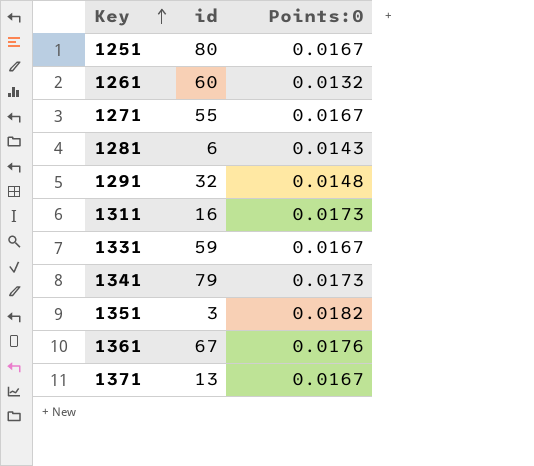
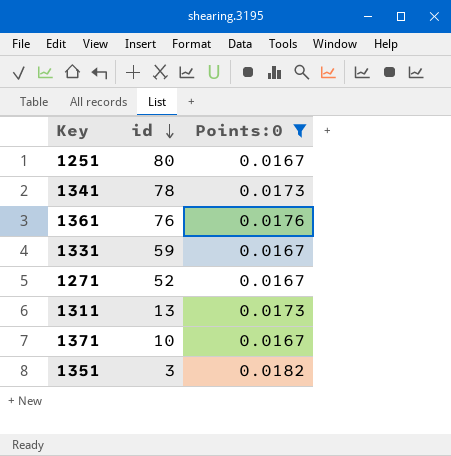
filter: none -> Points:0 >= 0.0167
row order: Key ascending -> id descending
1341 | id: 79 -> 78
1361 | id: 67 -> 76
1271 | id: 55 -> 52
1311 | id: 16 -> 13
1371 | id: 13 -> 10

